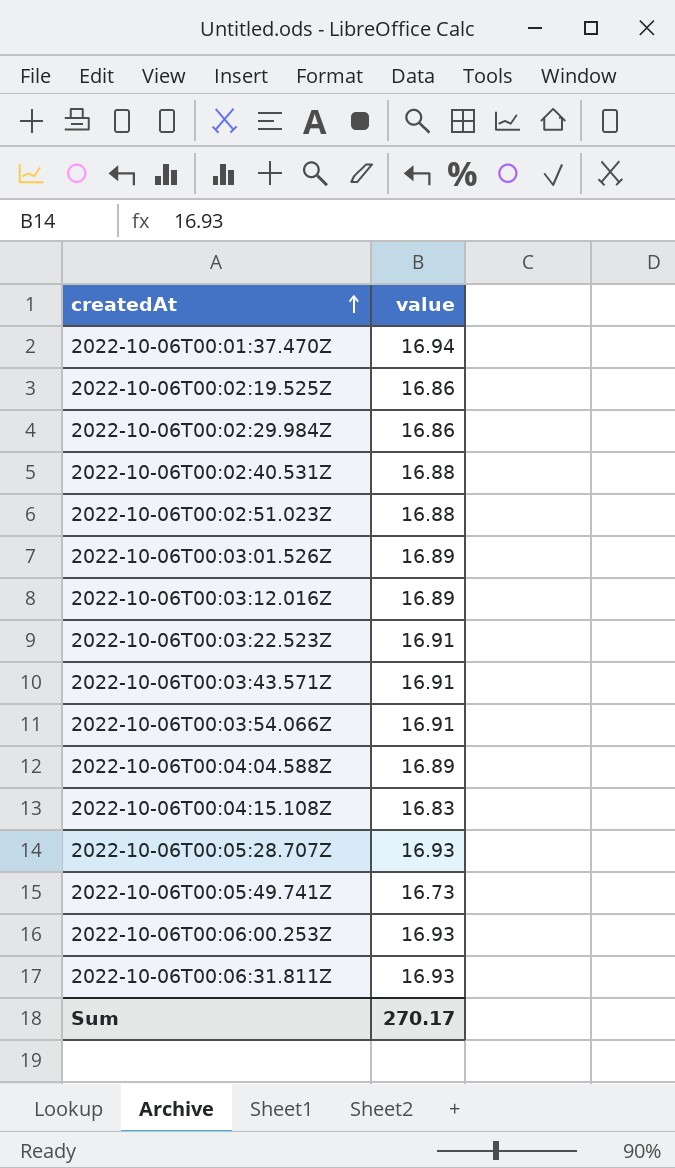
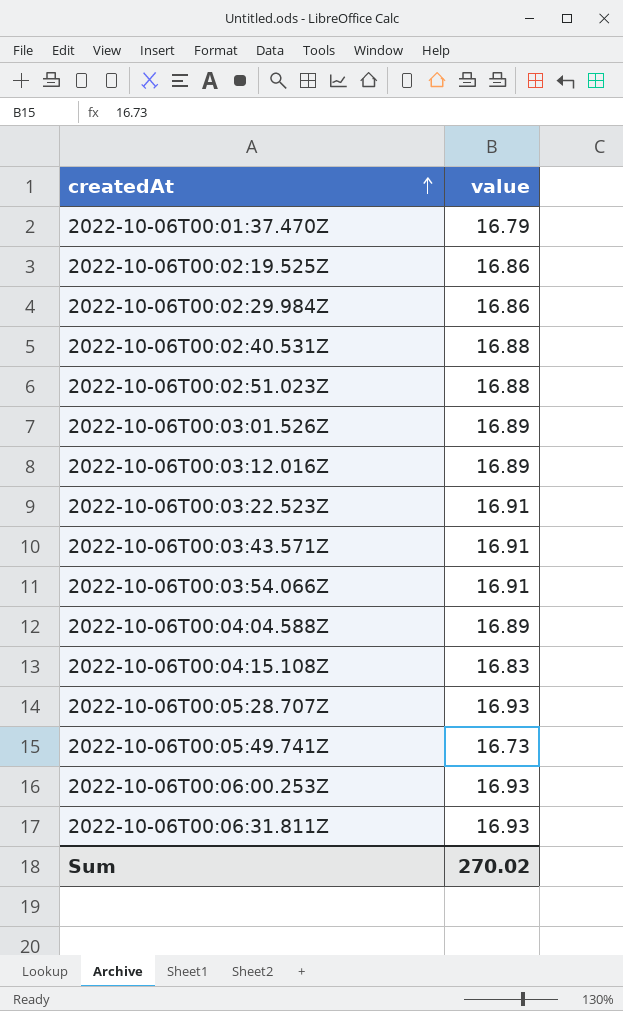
2022-10-06T00:01:37.470Z | value: 16.94 -> 16.79
Sum | value: 270.17 -> 270.02

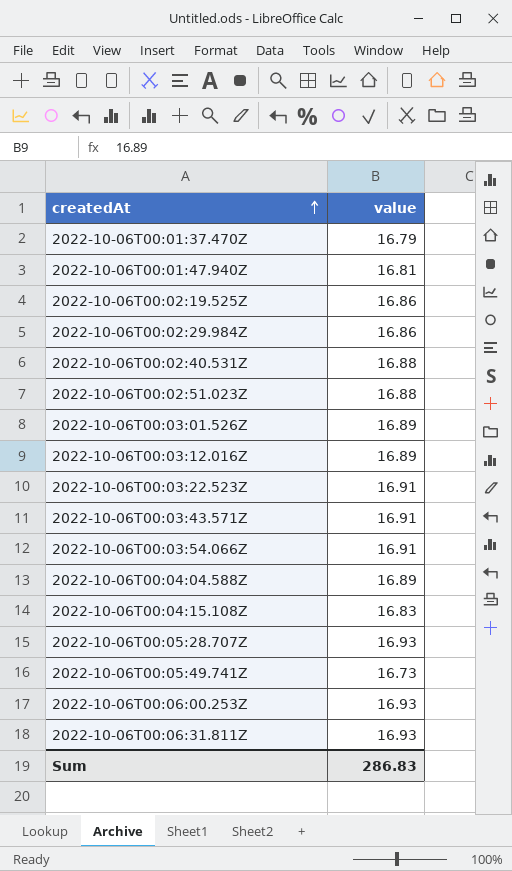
row 2022-10-06T00:01:47.940Z: none -> 16.81
Sum | value: 270.02 -> 286.83

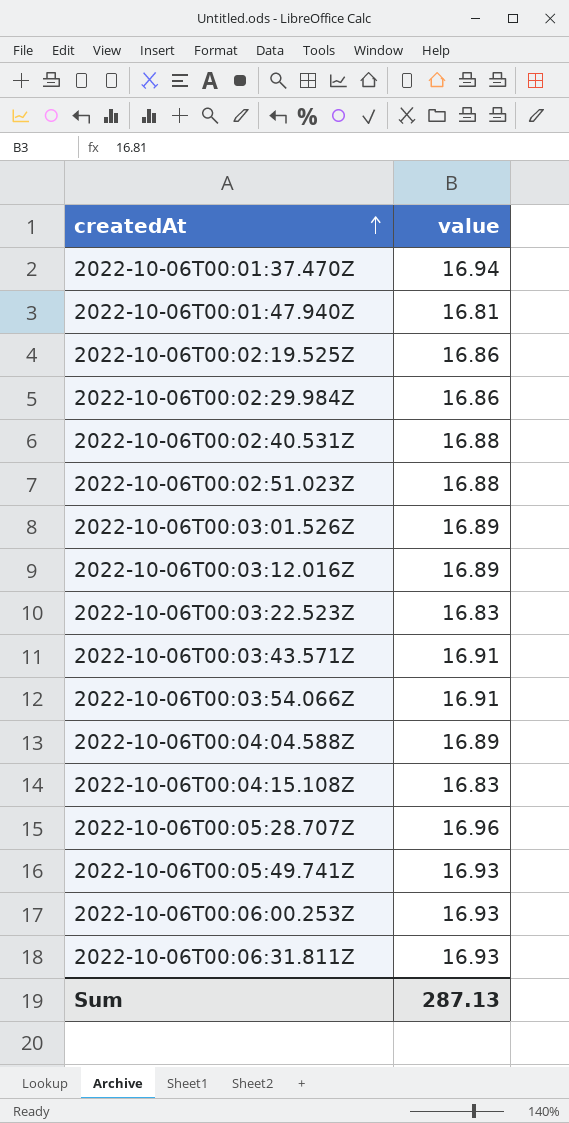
2022-10-06T00:01:37.470Z | value: 16.79 -> 16.94
2022-10-06T00:03:22.523Z | value: 16.91 -> 16.83
2022-10-06T00:05:28.707Z | value: 16.93 -> 16.96
2022-10-06T00:05:49.741Z | value: 16.73 -> 16.93
Sum | value: 286.83 -> 287.13

